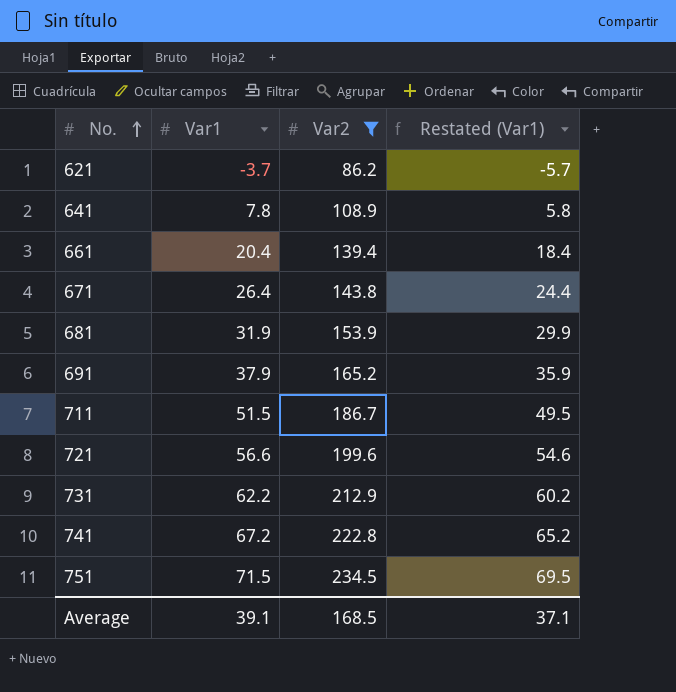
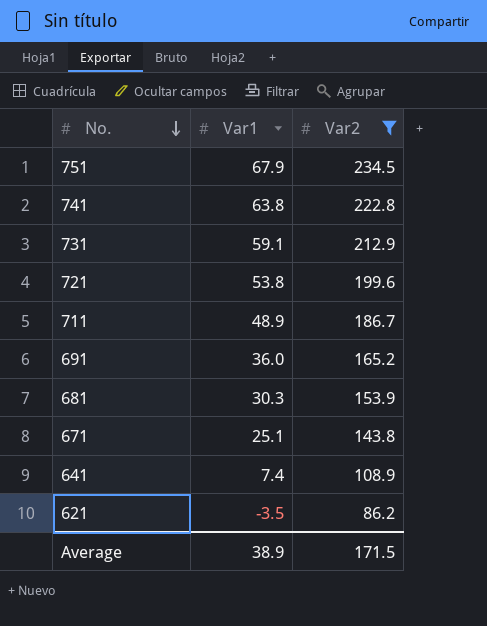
row order: No. ascending -> No. descending
column Restated (Var1) | formula: [Var1] - 2 -> none
row 661: 20.4 | 139.4 | 18.4 -> none
751 | Var1: 71.5 -> 67.9
741 | Var1: 67.2 -> 63.8
731 | Var1: 62.2 -> 59.1
721 | Var1: 56.6 -> 53.8
711 | Var1: 51.5 -> 48.9
691 | Var1: 37.9 -> 36.0
681 | Var1: 31.9 -> 30.3
671 | Var1: 26.4 -> 25.1
641 | Var1: 7.8 -> 7.4
621 | Var1: -3.7 -> -3.5
Average | Var1: 39.1 -> 38.9
Average | Var2: 168.5 -> 171.5

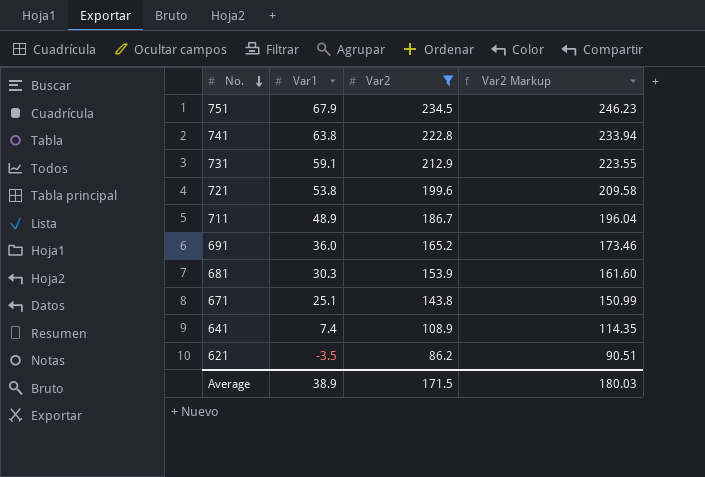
column Var2 Markup | formula: none -> [Var2] * 1.05

